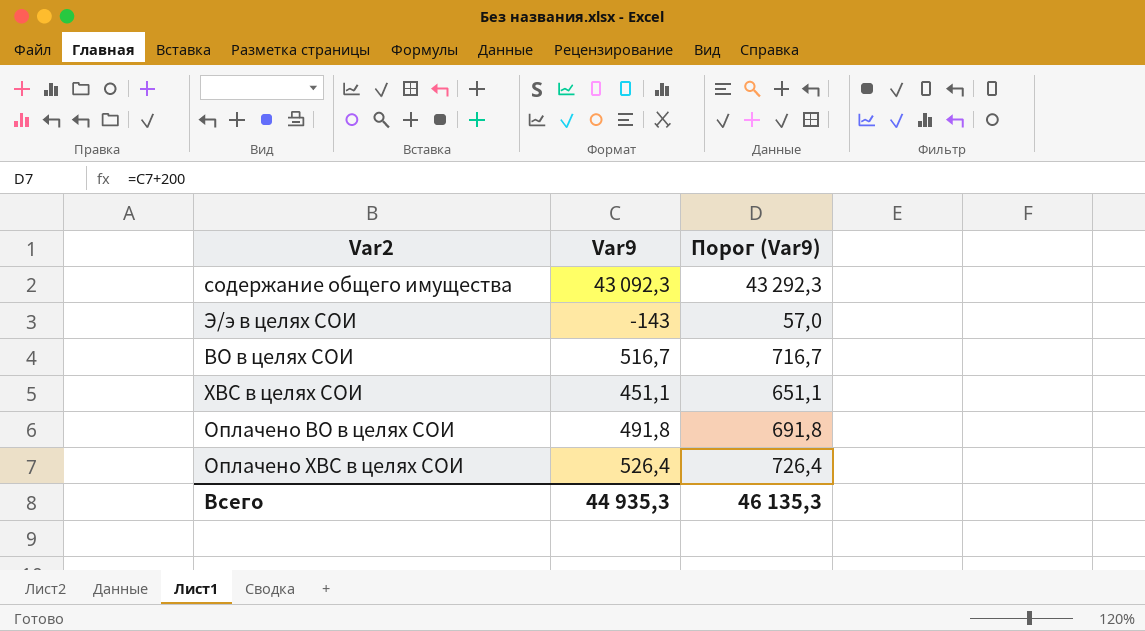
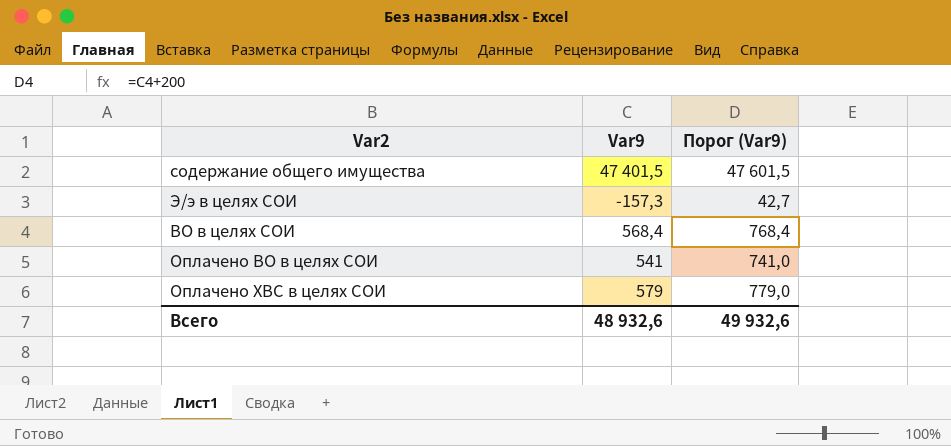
row ХВС в целях СОИ: 451,1 | 651,1 -> none
содержание общего имущества | Var9: 43 092,3 -> 47 401,5
содержание общего имущества | Порог (Var9): 43 292,3 -> 47 601,5
Э/э в целях СОИ | Var9: -143 -> -157,3
Э/э в целях СОИ | Порог (Var9): 57,0 -> 42,7
ВО в целях СОИ | Var9: 516,7 -> 568,4
ВО в целях СОИ | Порог (Var9): 716,7 -> 768,4
Оплачено ВО в целях СОИ | Var9: 491,8 -> 541
Оплачено ВО в целях СОИ | Порог (Var9): 691,8 -> 741,0
Оплачено ХВС в целях СОИ | Var9: 526,4 -> 579
Оплачено ХВС в целях СОИ | Порог (Var9): 726,4 -> 779,0
Всего | Var9: 44 935,3 -> 48 932,6
Всего | Порог (Var9): 46 135,3 -> 49 932,6

